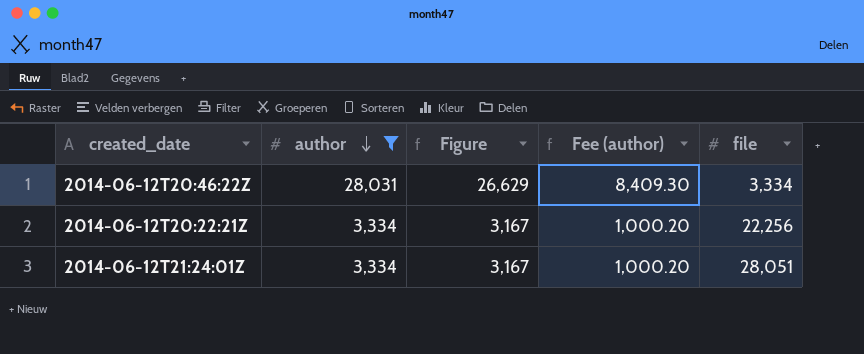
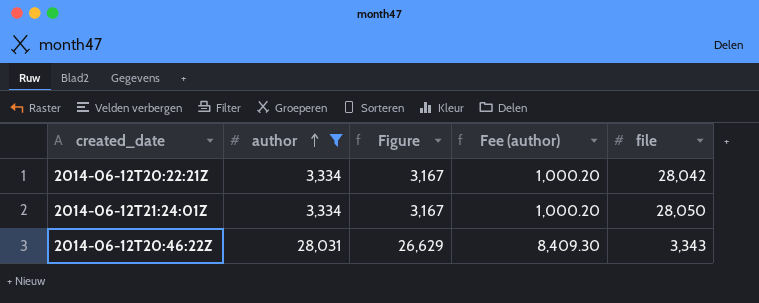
row order: author descending -> author ascending
2014-06-12T20:22:21Z | file: 22,256 -> 28,042
2014-06-12T21:24:01Z | file: 28,051 -> 28,050
2014-06-12T20:46:22Z | file: 3,334 -> 3,343

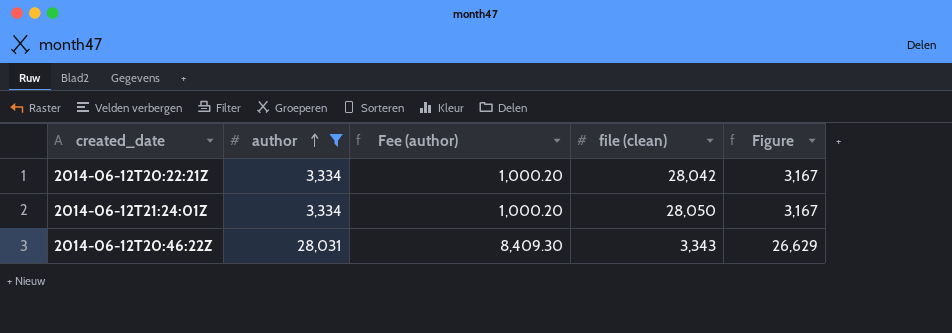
column name: file -> file (clean)
column Figure | position: 3 -> 5

